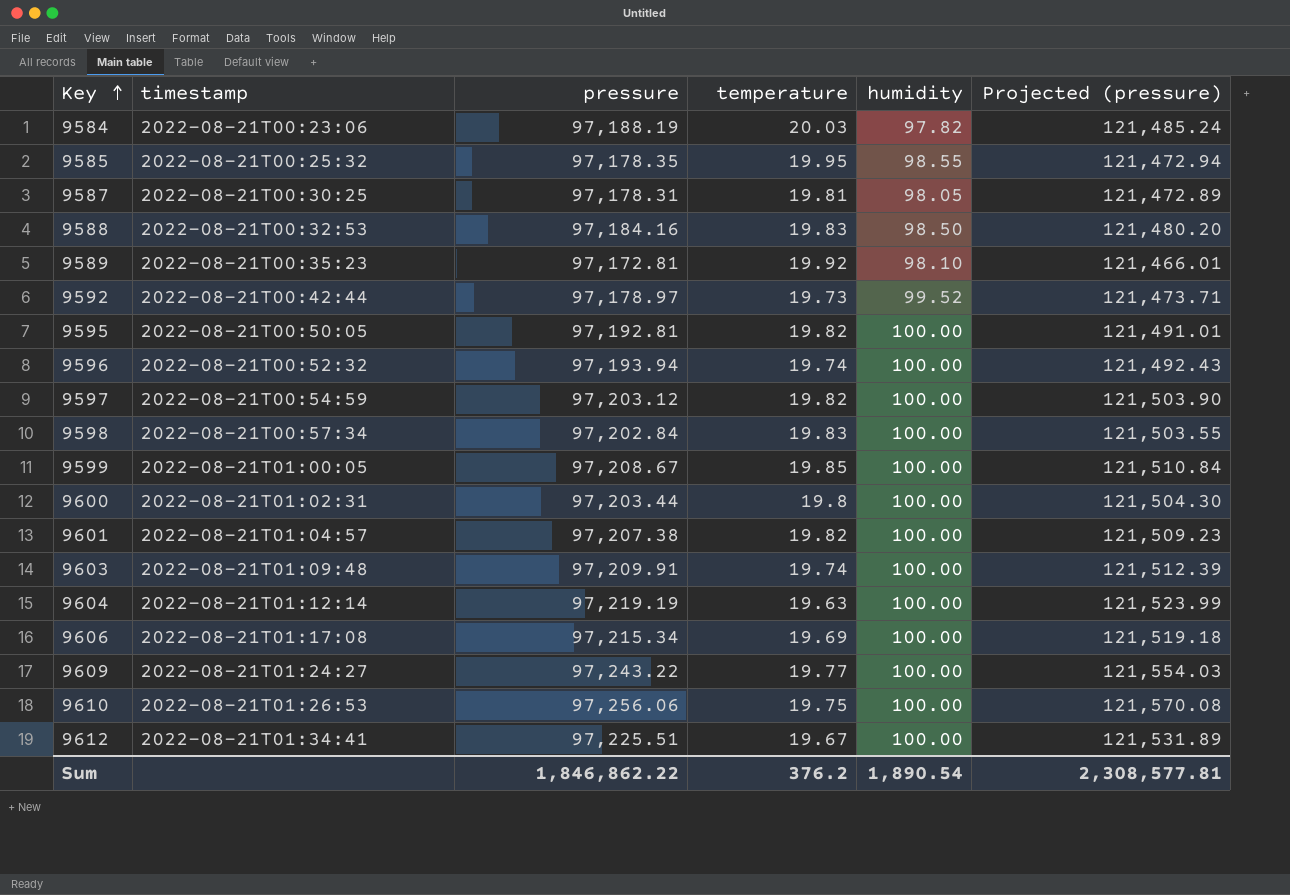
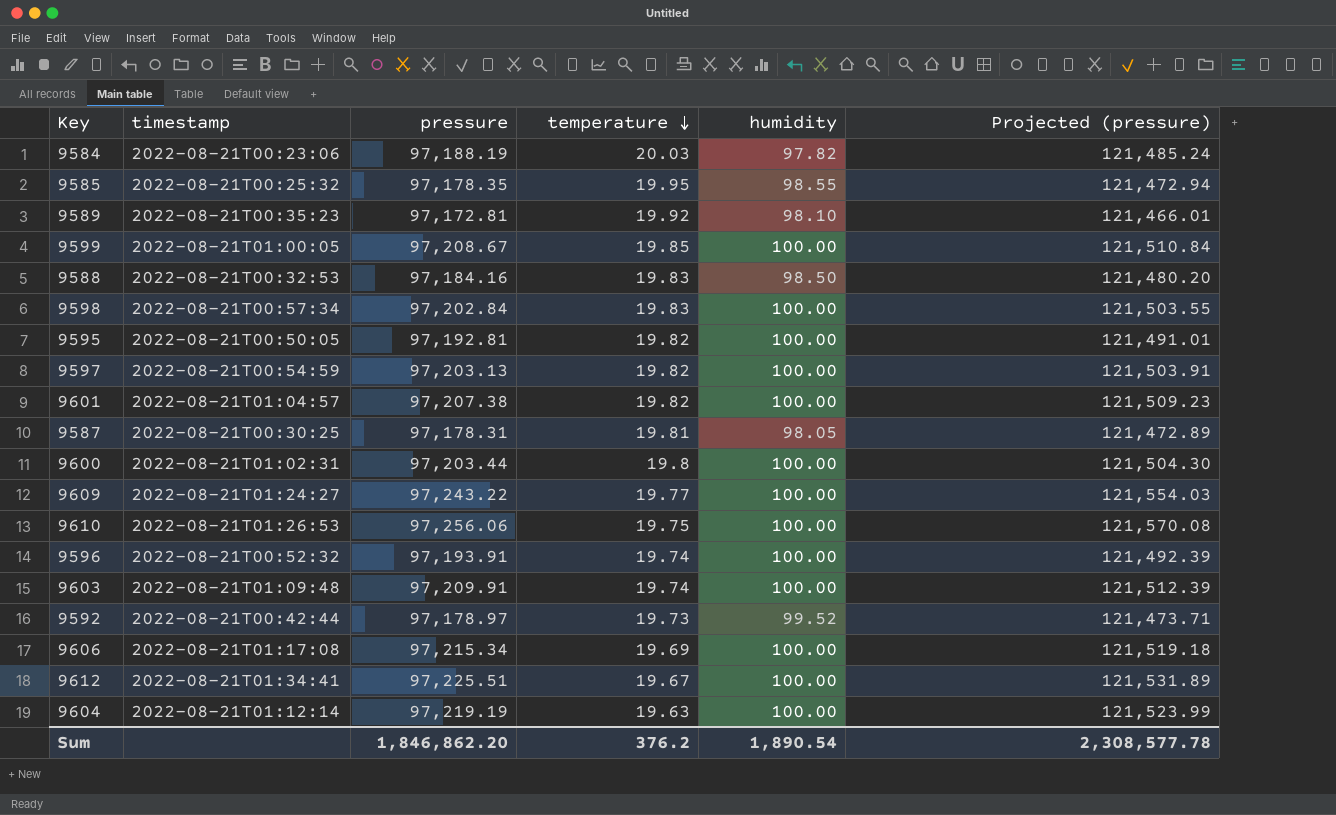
row order: Key ascending -> temperature descending
9597 | pressure: 97,203.12 -> 97,203.13
9597 | Projected (pressure): 121,503.90 -> 121,503.91
9596 | pressure: 97,193.94 -> 97,193.91
9596 | Projected (pressure): 121,492.43 -> 121,492.39
Sum | pressure: 1,846,862.22 -> 1,846,862.20
Sum | Projected (pressure): 2,308,577.81 -> 2,308,577.78

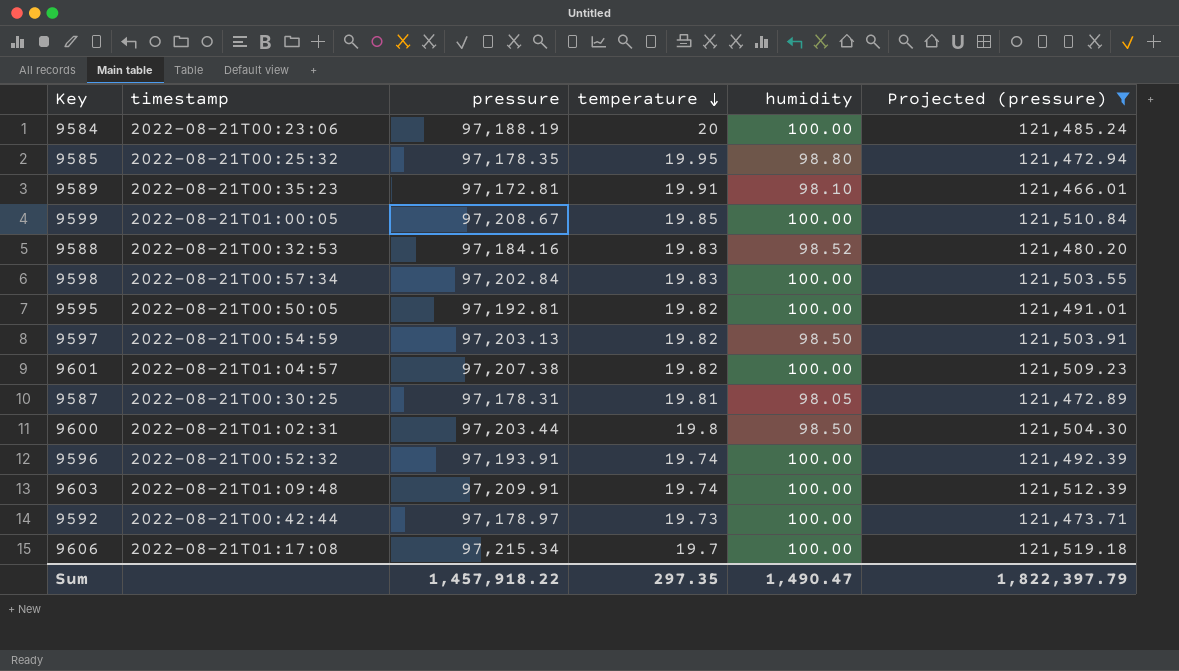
filter: none -> Projected (pressure) <= 121,519.18
9584 | temperature: 20.03 -> 20
9584 | humidity: 97.82 -> 100.00
9585 | humidity: 98.55 -> 98.80
9589 | temperature: 19.92 -> 19.91
9588 | humidity: 98.50 -> 98.52
9597 | humidity: 100.00 -> 98.50
9600 | humidity: 100.00 -> 98.50
9592 | humidity: 99.52 -> 100.00
9606 | temperature: 19.69 -> 19.7
Sum | pressure: 1,846,862.20 -> 1,457,918.22
Sum | temperature: 376.2 -> 297.35
Sum | humidity: 1,890.54 -> 1,490.47
Sum | Projected (pressure): 2,308,577.78 -> 1,822,397.79

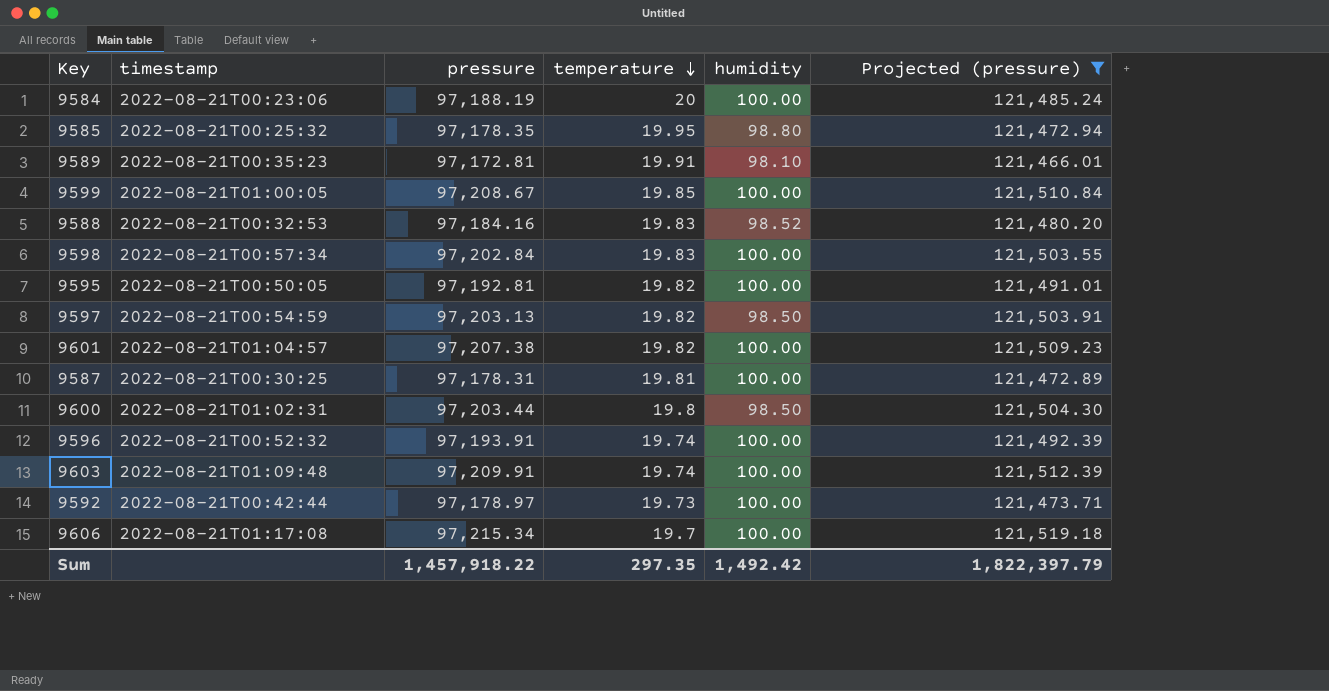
9587 | humidity: 98.05 -> 100.00
Sum | humidity: 1,490.47 -> 1,492.42

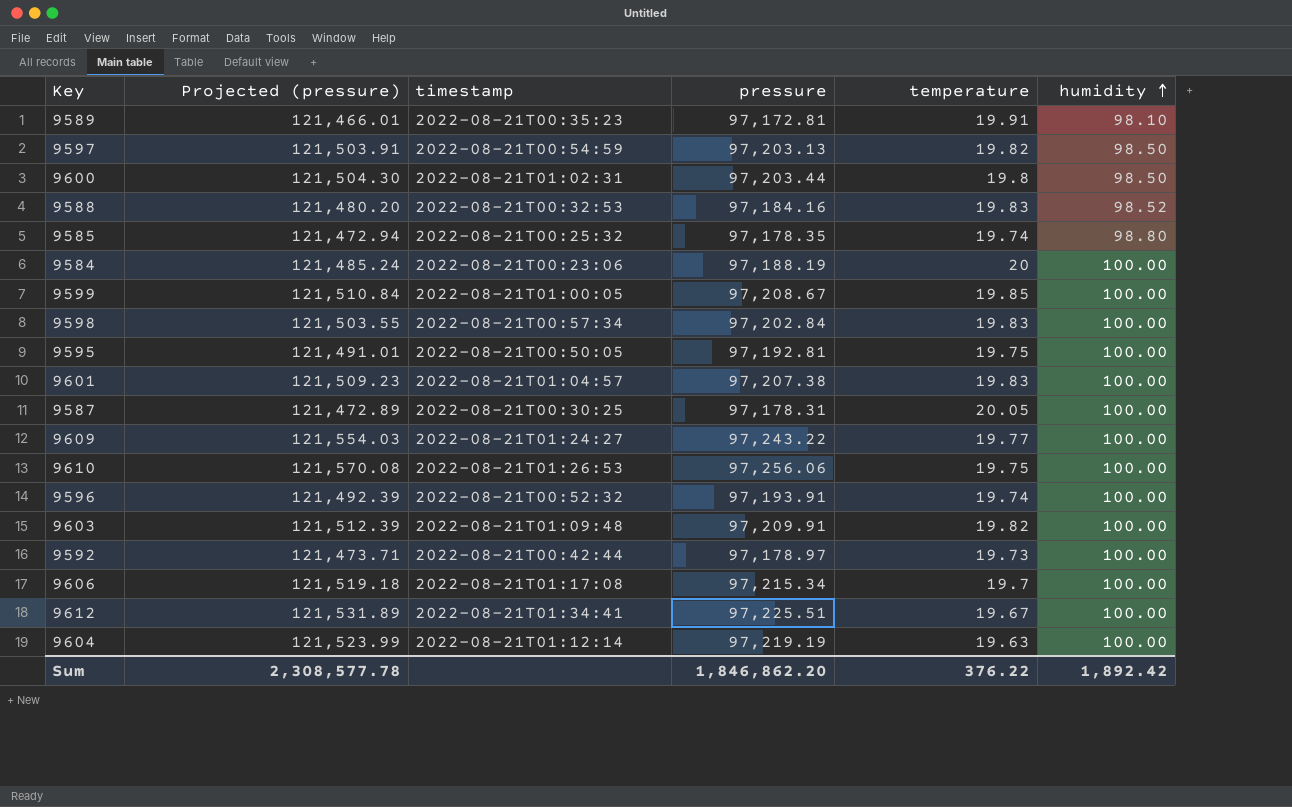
filter: Projected (pressure) <= 121,519.18 -> none
row order: temperature descending -> humidity ascending
column Projected (pressure) | position: 6 -> 2
9585 | temperature: 19.95 -> 19.74
9595 | temperature: 19.82 -> 19.75
9601 | temperature: 19.82 -> 19.83
9587 | temperature: 19.81 -> 20.05
9603 | temperature: 19.74 -> 19.82
Sum | Projected (pressure): 1,822,397.79 -> 2,308,577.78
Sum | pressure: 1,457,918.22 -> 1,846,862.20
Sum | temperature: 297.35 -> 376.22
Sum | humidity: 1,492.42 -> 1,892.42

